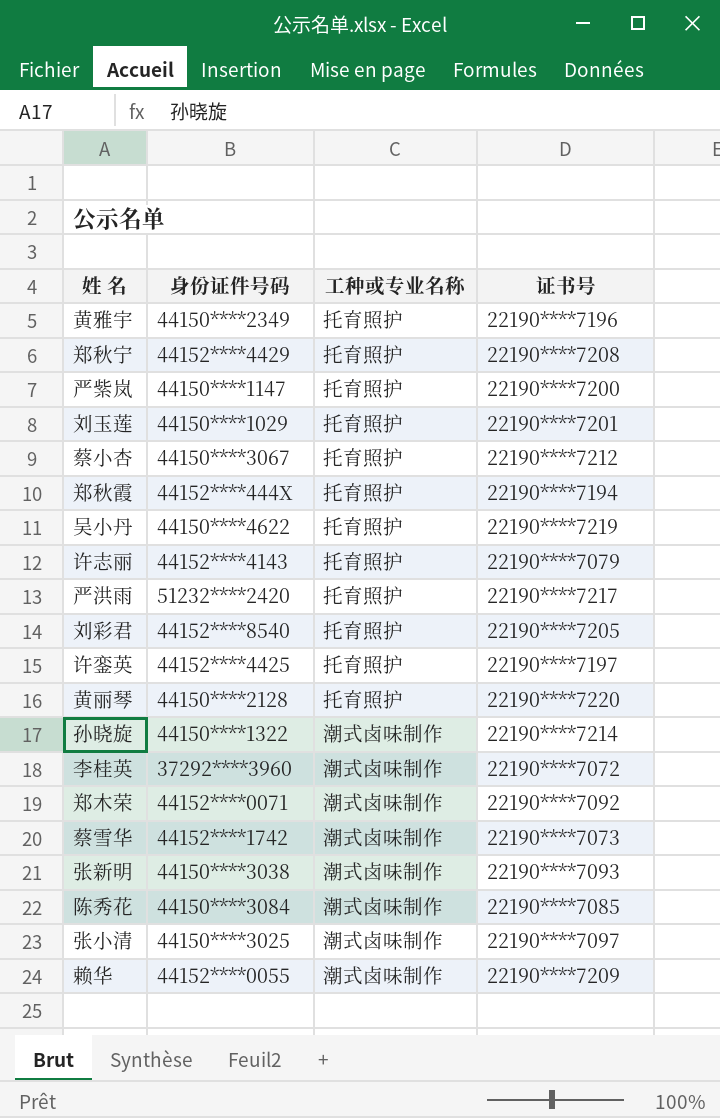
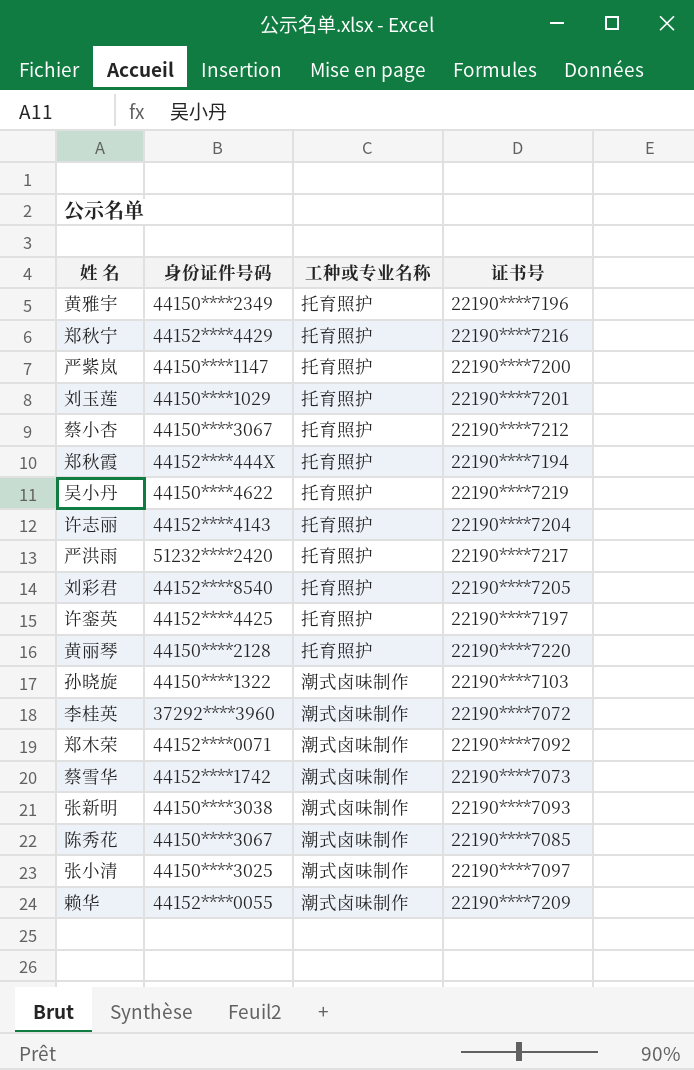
郑秋宁 | 证书号: 22190****7208 -> 22190****7216
许志丽 | 证书号: 22190****7079 -> 22190****7204
孙晓旋 | 证书号: 22190****7214 -> 22190****7103
陈秀花 | 身份证件号码: 44150****3084 -> 44150****3067

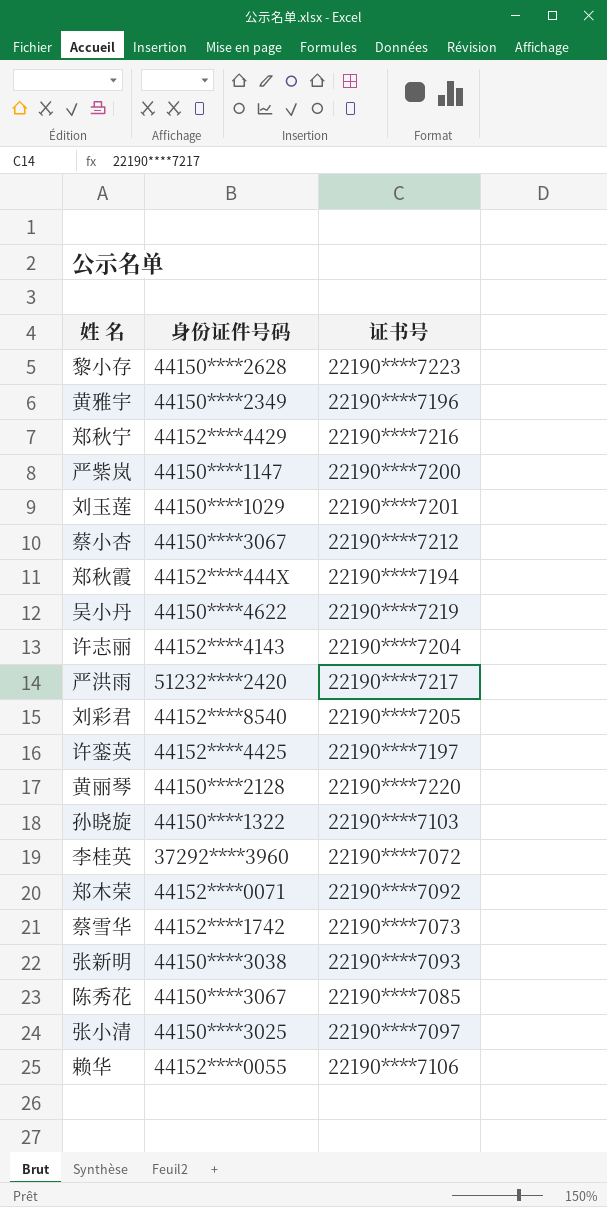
column 工种或专业名称 | position: 3 -> none
row 黎小存: none -> 44150****2628 | 22190****7223
赖华 | 证书号: 22190****7209 -> 22190****7106

